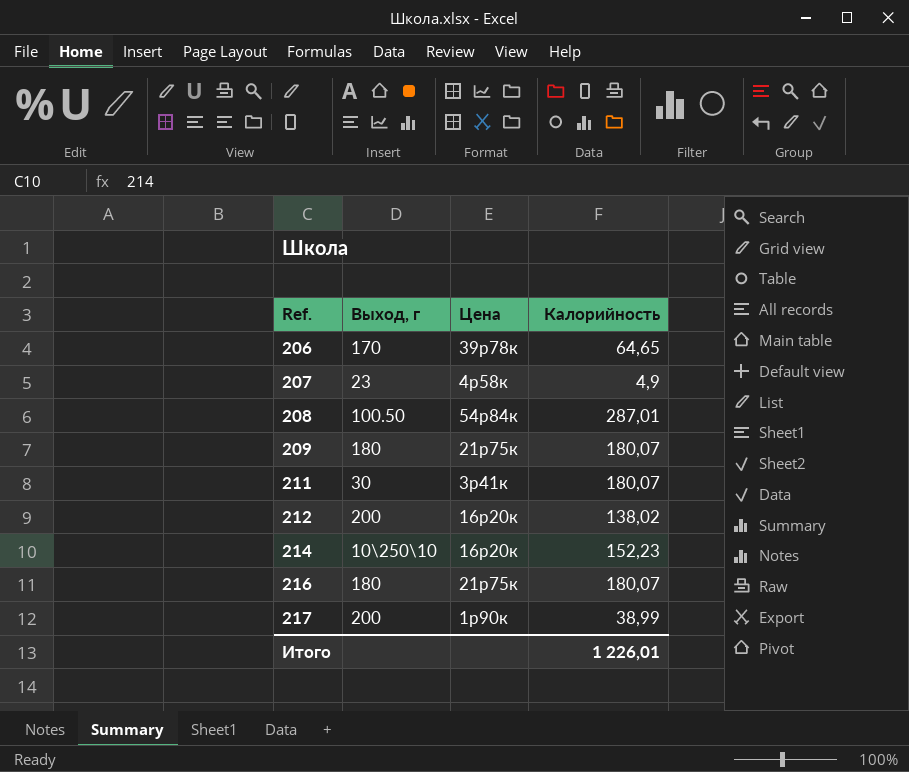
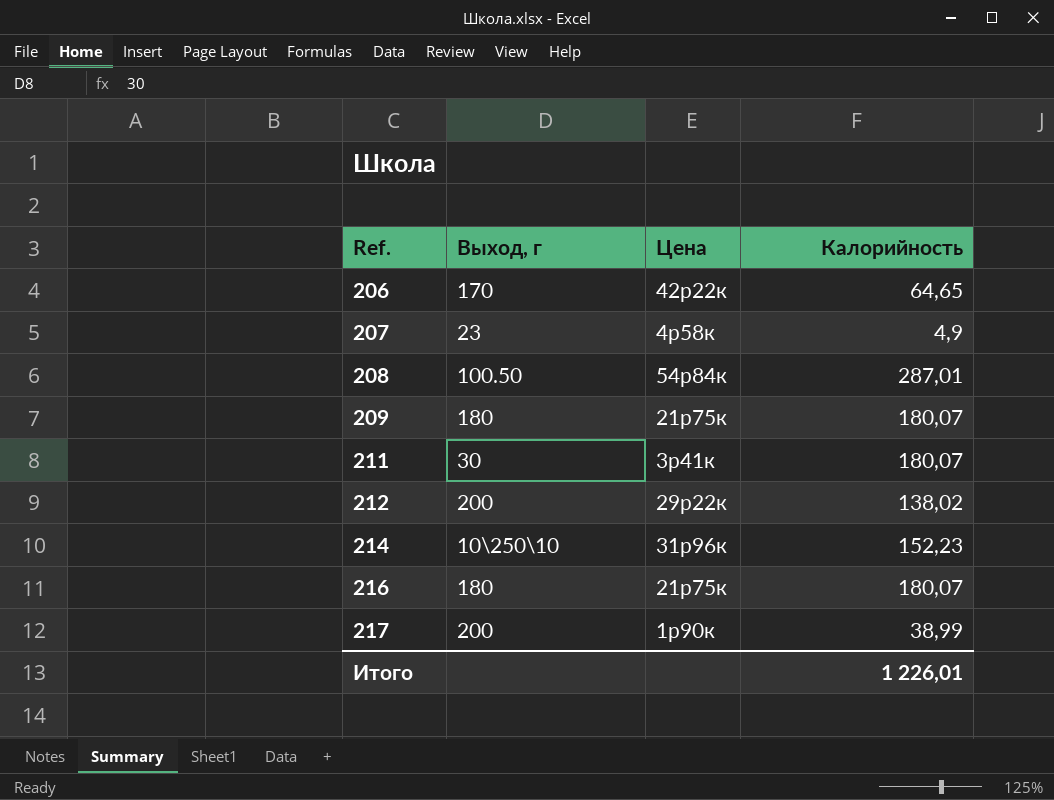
206 | Цена: 39р78к -> 42р22к
212 | Цена: 16р20к -> 29р22к
214 | Цена: 16р20к -> 31р96к

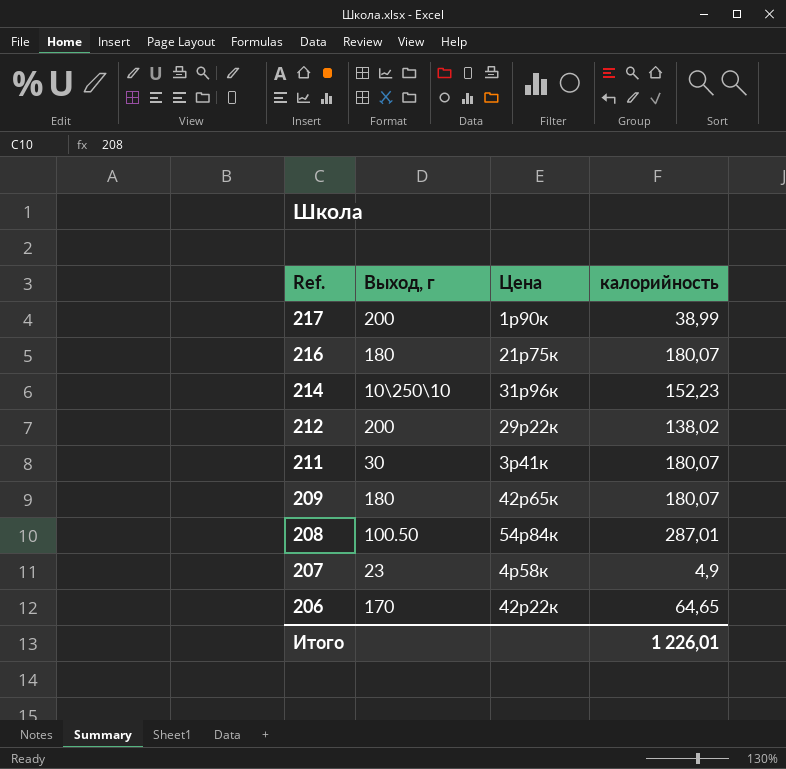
row order: Ref. ascending -> Ref. descending
column name: Калорийность -> калорийность
209 | Цена: 21р75к -> 42р65к

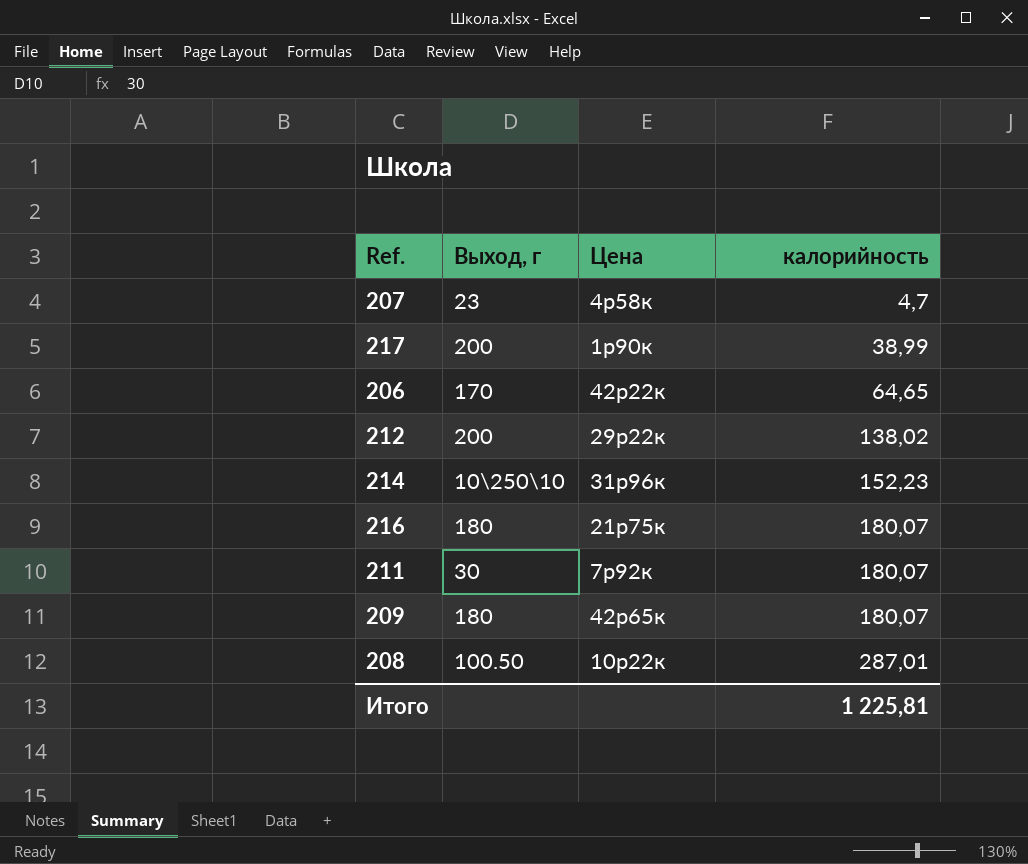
row order: Ref. descending -> калорийность ascending
207 | калорийность: 4,9 -> 4,7
211 | Цена: 3р41к -> 7р92к
208 | Цена: 54р84к -> 10р22к
Итого | калорийность: 1 226,01 -> 1 225,81

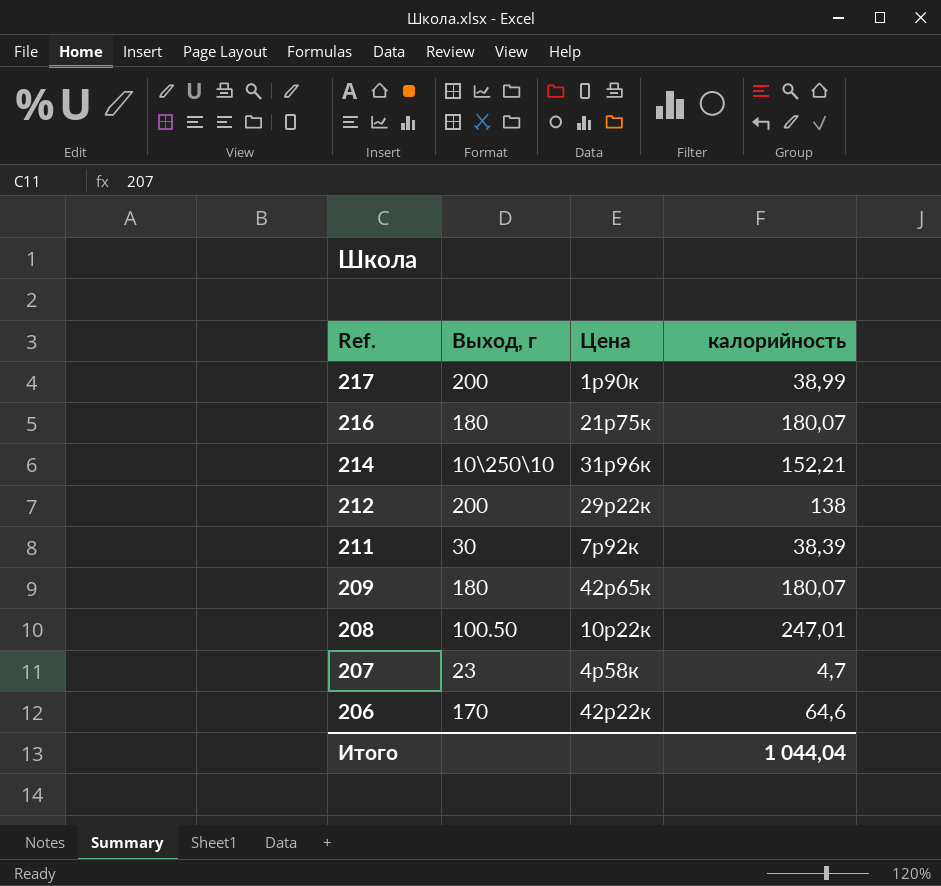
row order: калорийность ascending -> Ref. descending
214 | калорийность: 152,23 -> 152,21
212 | калорийность: 138,02 -> 138
211 | калорийность: 180,07 -> 38,39
208 | калорийность: 287,01 -> 247,01
206 | калорийность: 64,65 -> 64,6
Итого | калорийность: 1 225,81 -> 1 044,04

